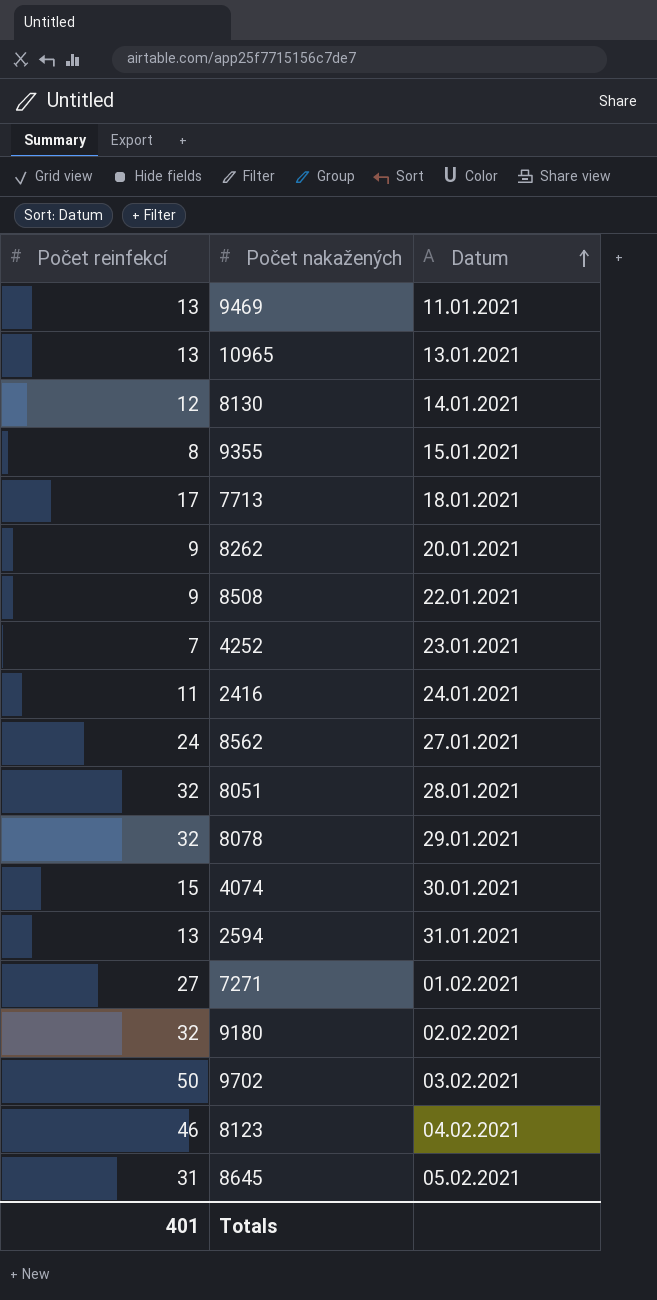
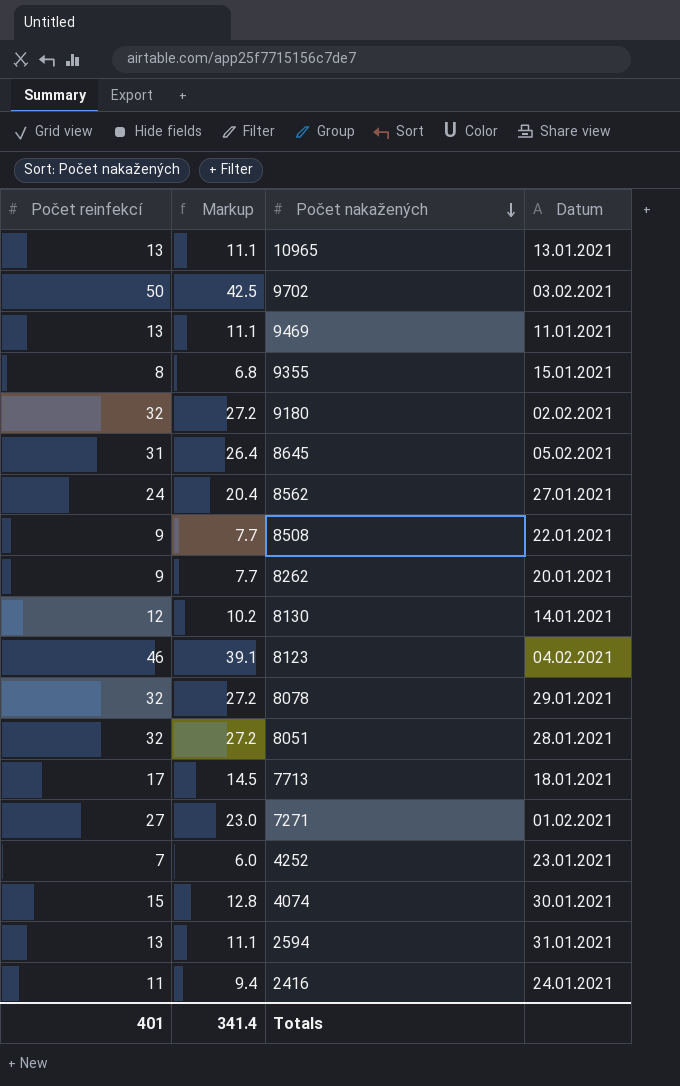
row order: Datum ascending -> Počet nakažených descending
column Markup | formula: none -> [Počet reinfekcí] * 0.85

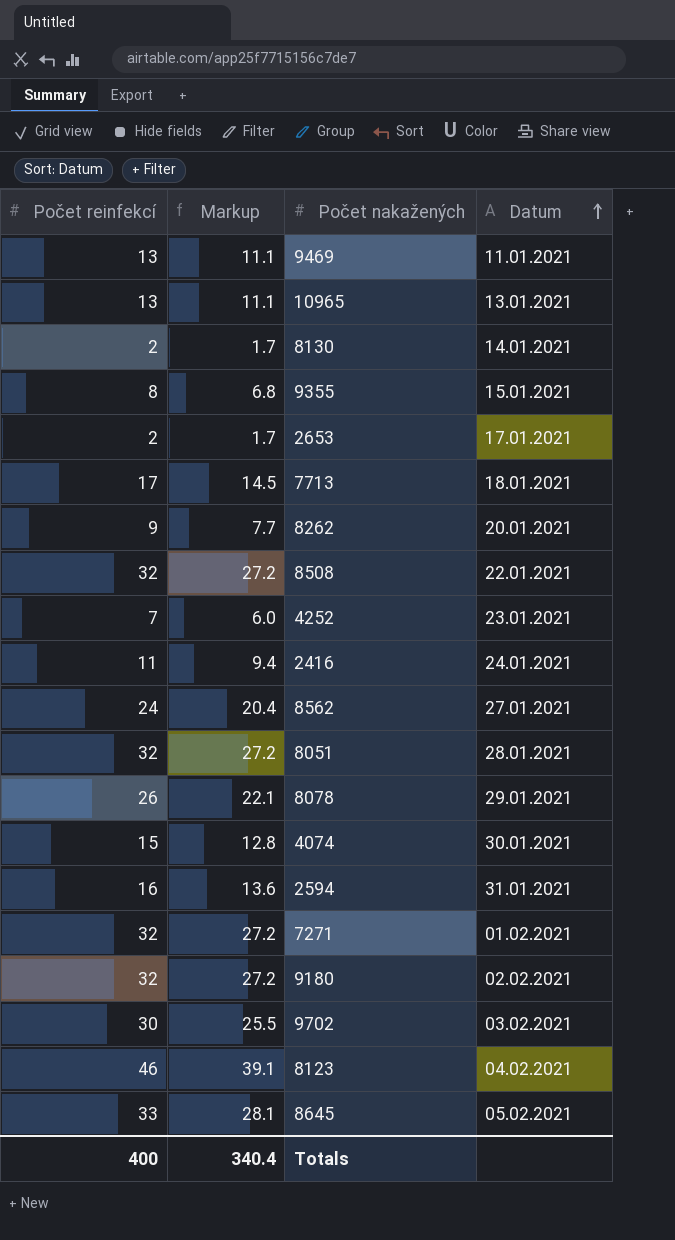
row order: Počet nakažených descending -> Datum ascending
8130 | Počet reinfekcí: 12 -> 2
8130 | Markup: 10.2 -> 1.7
row 2653: none -> 2 | 1.7 | 17.01.2021
8508 | Počet reinfekcí: 9 -> 32
8508 | Markup: 7.7 -> 27.2
8078 | Počet reinfekcí: 32 -> 26
8078 | Markup: 27.2 -> 22.1
2594 | Počet reinfekcí: 13 -> 16
2594 | Markup: 11.1 -> 13.6
7271 | Počet reinfekcí: 27 -> 32
7271 | Markup: 23.0 -> 27.2
9702 | Počet reinfekcí: 50 -> 30
9702 | Markup: 42.5 -> 25.5
8645 | Počet reinfekcí: 31 -> 33
8645 | Markup: 26.4 -> 28.1
Totals | Počet reinfekcí: 401 -> 400
Totals | Markup: 341.4 -> 340.4

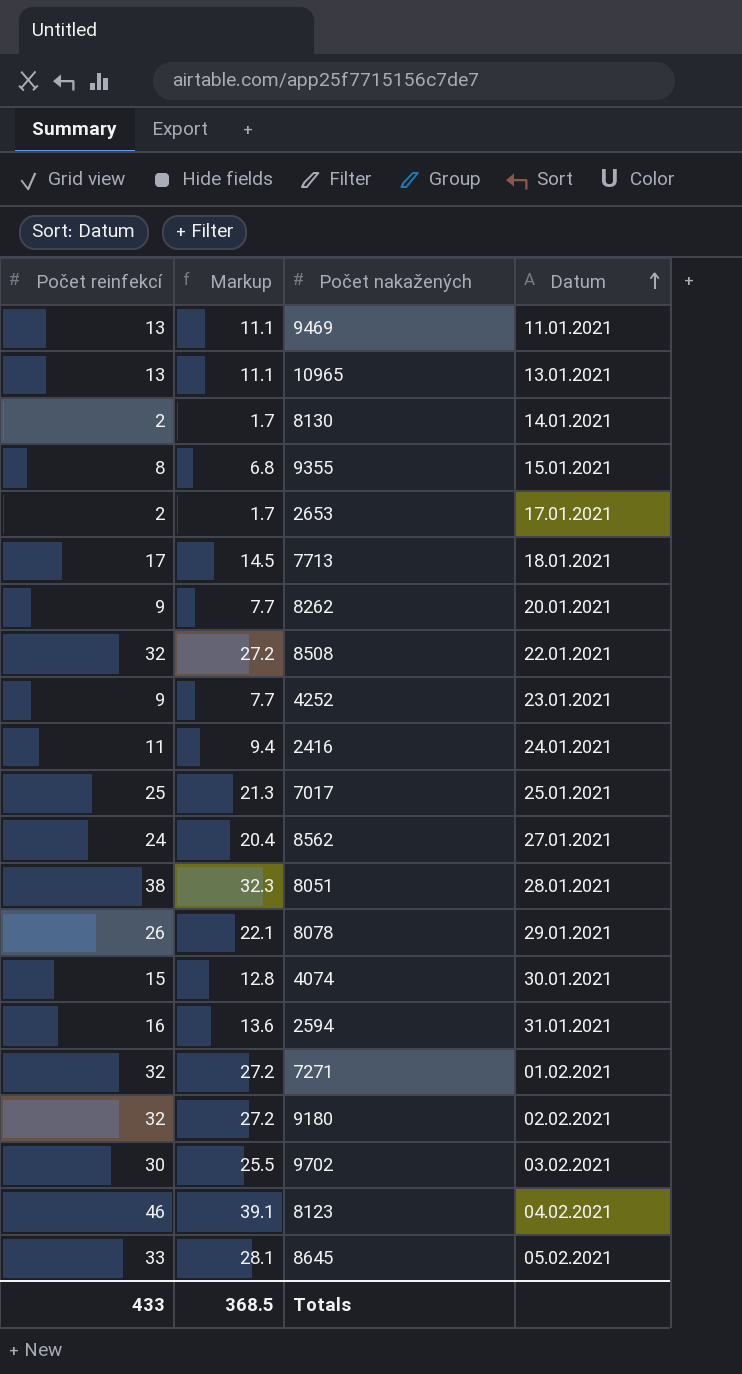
4252 | Počet reinfekcí: 7 -> 9
4252 | Markup: 6.0 -> 7.7
row 7017: none -> 25 | 21.3 | 25.01.2021
8051 | Počet reinfekcí: 32 -> 38
8051 | Markup: 27.2 -> 32.3
Totals | Počet reinfekcí: 400 -> 433
Totals | Markup: 340.4 -> 368.5

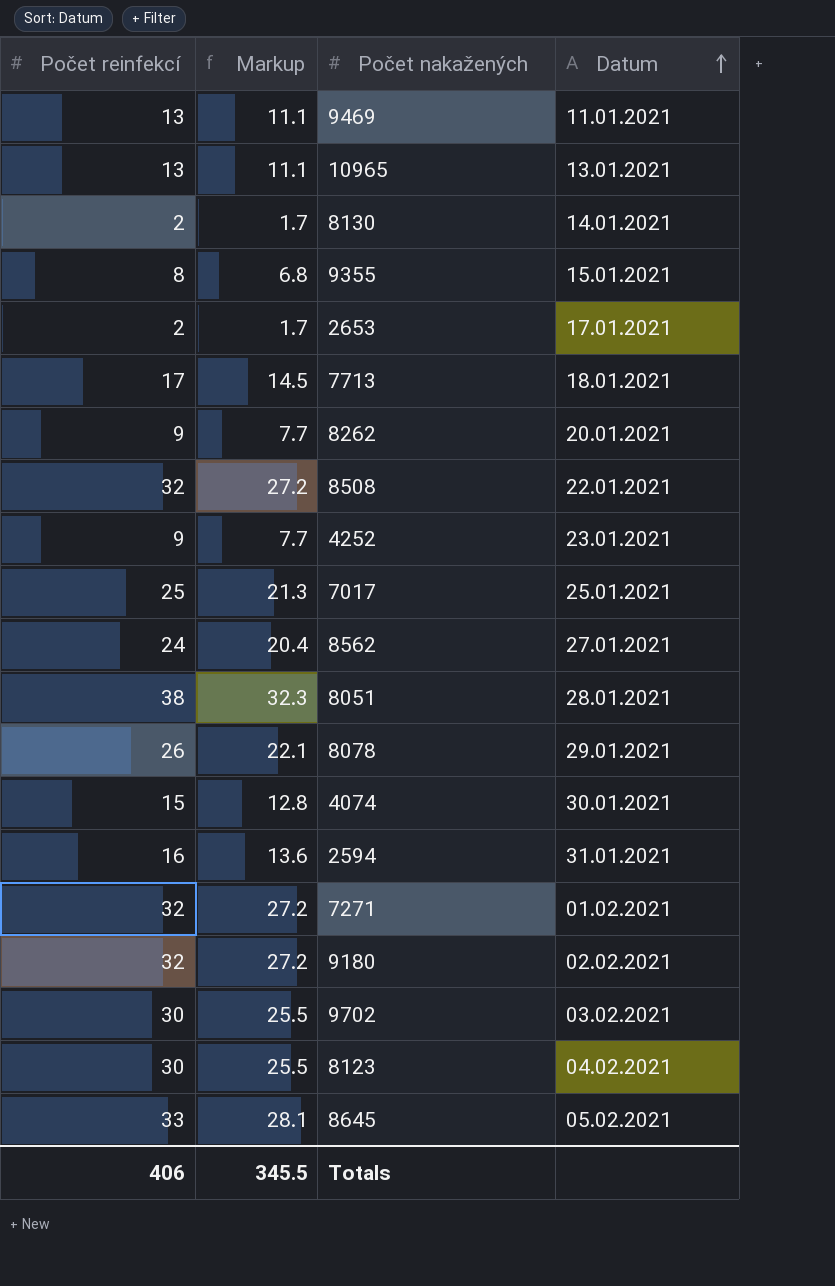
row 2416: 11 | 9.4 | 24.01.2021 -> none
8123 | Počet reinfekcí: 46 -> 30
8123 | Markup: 39.1 -> 25.5
Totals | Počet reinfekcí: 433 -> 406
Totals | Markup: 368.5 -> 345.5

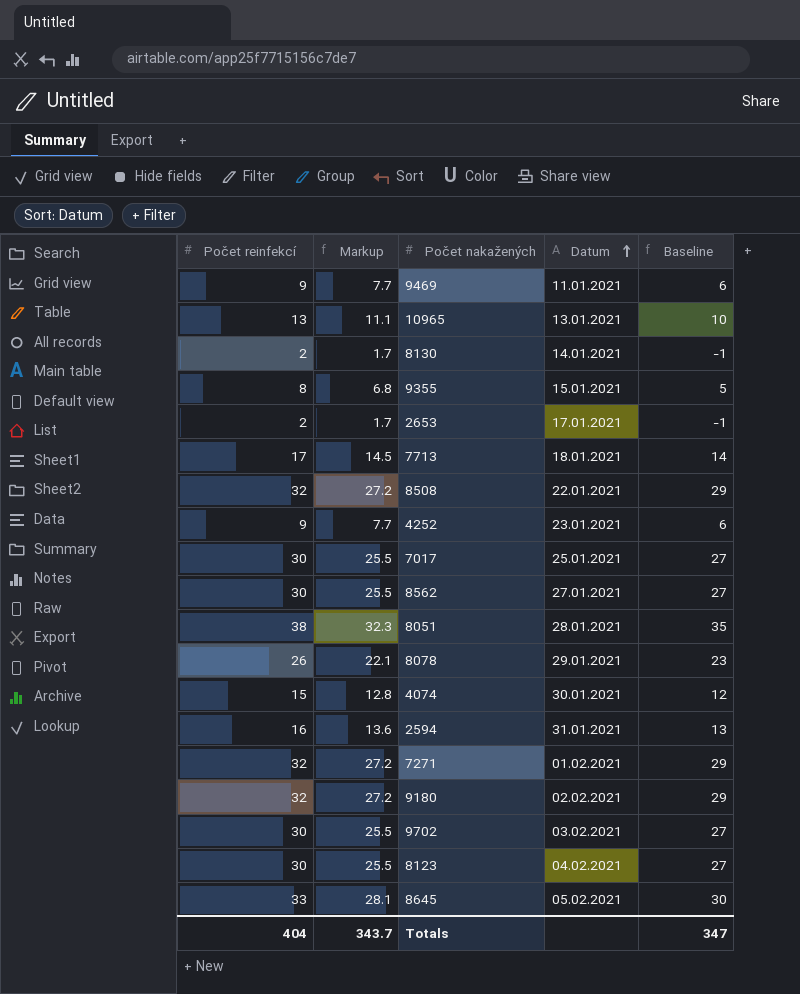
column Baseline | formula: none -> [Počet reinfekcí] - 3
row 8262: 9 | 7.7 | 20.01.2021 -> none
9469 | Počet reinfekcí: 13 -> 9
9469 | Markup: 11.1 -> 7.7
7017 | Počet reinfekcí: 25 -> 30
7017 | Markup: 21.3 -> 25.5
8562 | Počet reinfekcí: 24 -> 30
8562 | Markup: 20.4 -> 25.5
Totals | Počet reinfekcí: 406 -> 404
Totals | Markup: 345.5 -> 343.7

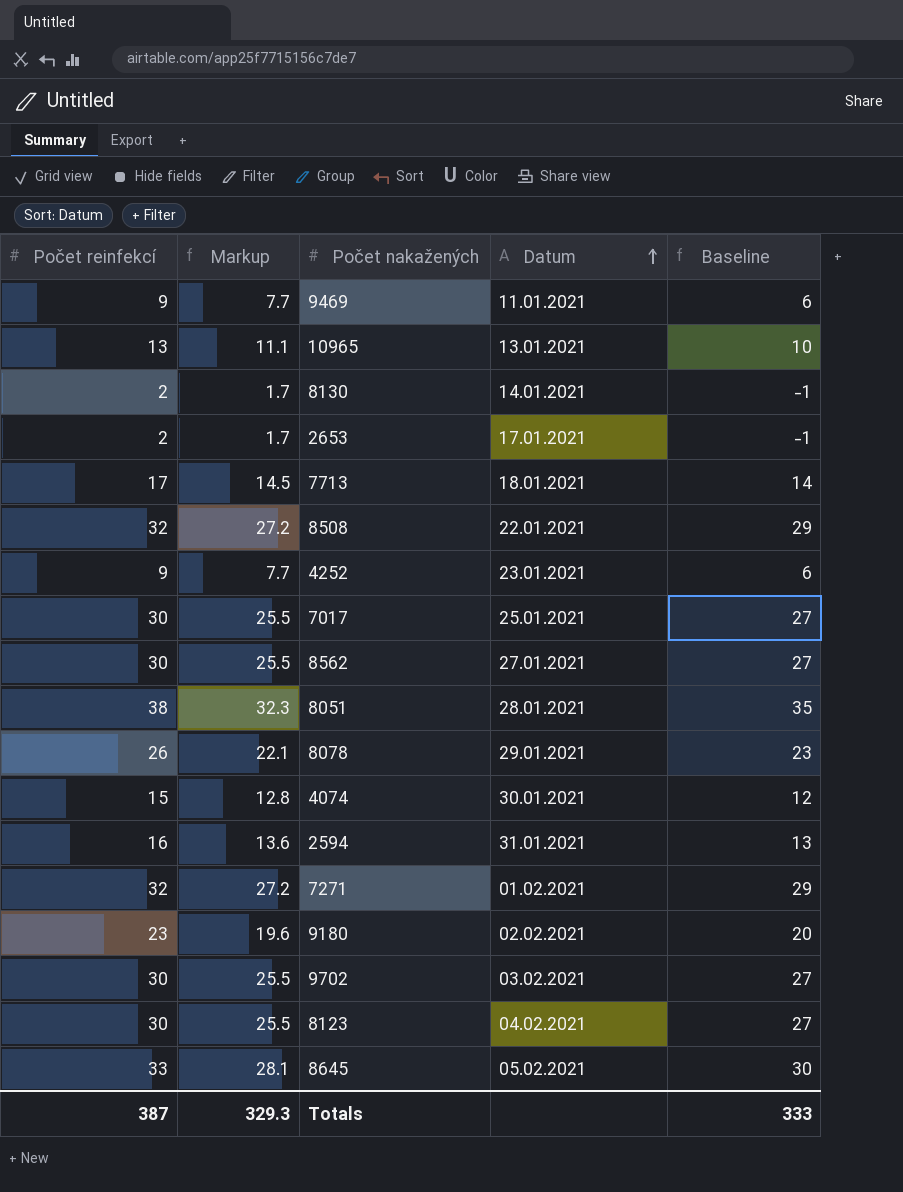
row 9355: 8 | 6.8 | 15.01.2021 | 5 -> none
9180 | Počet reinfekcí: 32 -> 23
9180 | Markup: 27.2 -> 19.6
9180 | Baseline: 29 -> 20
Totals | Počet reinfekcí: 404 -> 387
Totals | Markup: 343.7 -> 329.3
Totals | Baseline: 347 -> 333

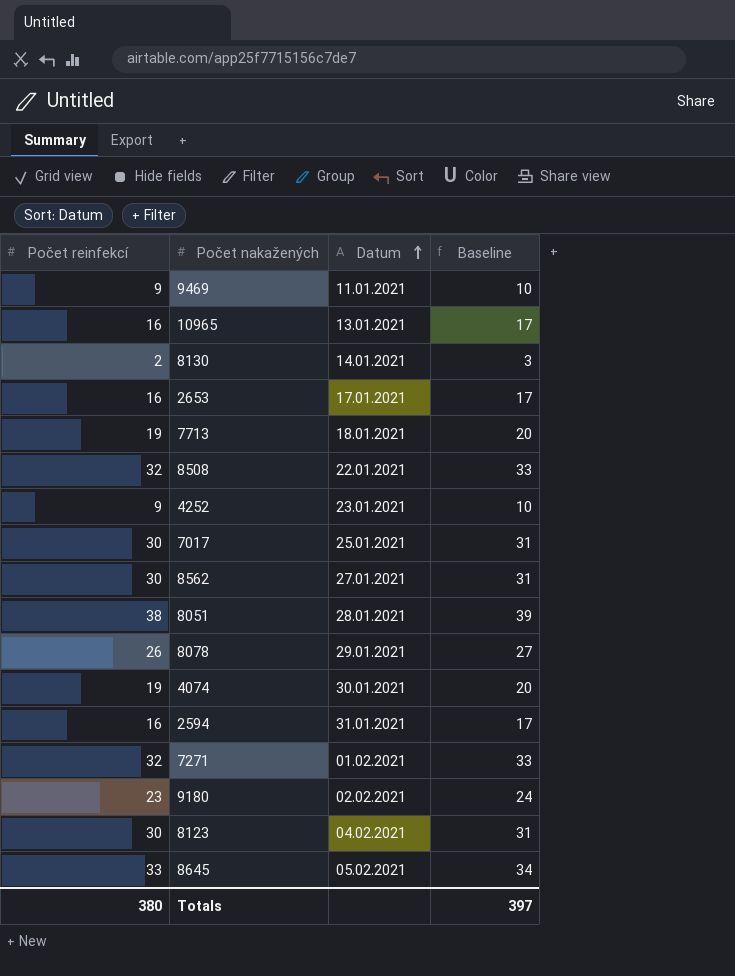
column Markup | formula: [Počet reinfekcí] * 0.85 -> none
column Baseline | formula: [Počet reinfekcí] - 3 -> [Počet reinfekcí] + 1
row 9702: 30 | 25.5 | 03.02.2021 | 27 -> none
10965 | Počet reinfekcí: 13 -> 16
2653 | Počet reinfekcí: 2 -> 16
7713 | Počet reinfekcí: 17 -> 19
4074 | Počet reinfekcí: 15 -> 19
Totals | Počet reinfekcí: 387 -> 380
Totals | Baseline: 333 -> 397

